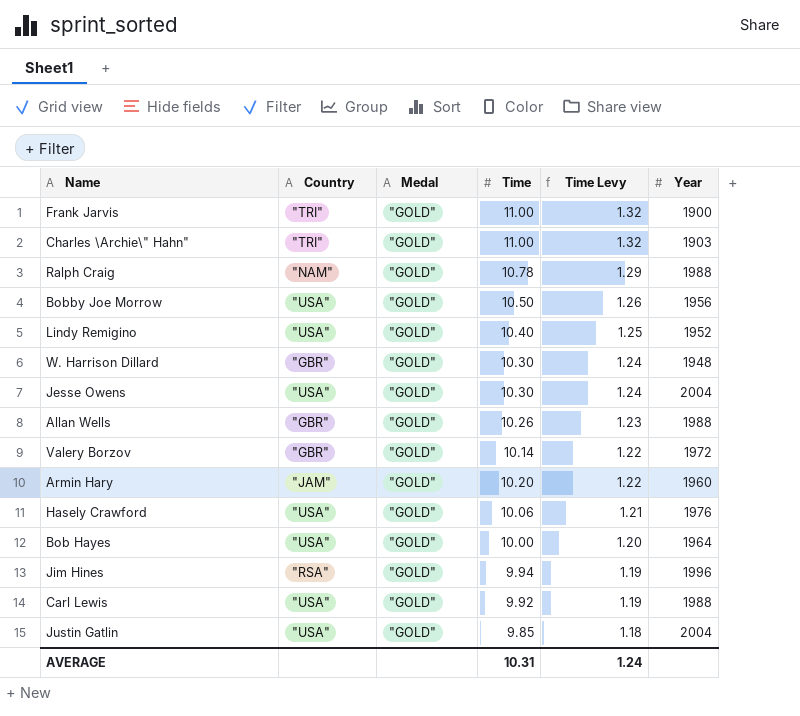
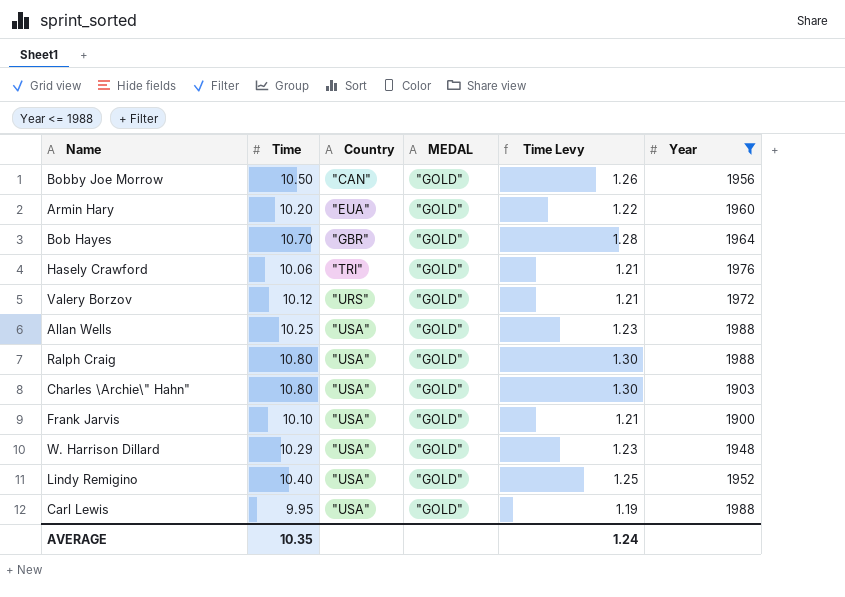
filter: none -> Year <= 1988
row order: Time Levy descending -> Country ascending
column Time | position: 4 -> 2
column name: Medal -> MEDAL
Bobby Joe Morrow | Country: "USA" -> "CAN"
Armin Hary | Country: "JAM" -> "EUA"
Bob Hayes | Time: 10.00 -> 10.70
Bob Hayes | Country: "USA" -> "GBR"
Bob Hayes | Time Levy: 1.20 -> 1.28
Hasely Crawford | Country: "USA" -> "TRI"
Valery Borzov | Time: 10.14 -> 10.12
Valery Borzov | Country: "GBR" -> "URS"
Valery Borzov | Time Levy: 1.22 -> 1.21
Allan Wells | Time: 10.26 -> 10.25
Allan Wells | Country: "GBR" -> "USA"
Ralph Craig | Time: 10.78 -> 10.80
Ralph Craig | Country: "NAM" -> "USA"
Ralph Craig | Time Levy: 1.29 -> 1.30
Charles \Archie\" Hahn" | Time: 11.00 -> 10.80
Charles \Archie\" Hahn" | Country: "TRI" -> "USA"
Charles \Archie\" Hahn" | Time Levy: 1.32 -> 1.30
Frank Jarvis | Time: 11.00 -> 10.10
Frank Jarvis | Country: "TRI" -> "USA"
Frank Jarvis | Time Levy: 1.32 -> 1.21
W. Harrison Dillard | Time: 10.30 -> 10.29
W. Harrison Dillard | Country: "GBR" -> "USA"
W. Harrison Dillard | Time Levy: 1.24 -> 1.23
Carl Lewis | Time: 9.92 -> 9.95
AVERAGE | Time: 10.31 -> 10.35

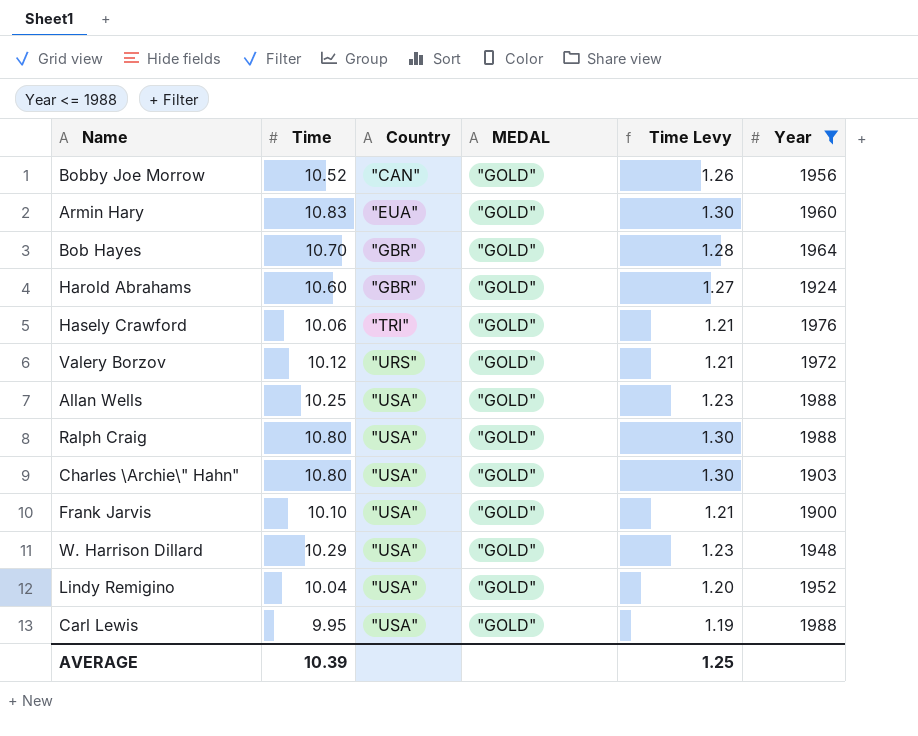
Bobby Joe Morrow | Time: 10.50 -> 10.52
Armin Hary | Time: 10.20 -> 10.83
Armin Hary | Time Levy: 1.22 -> 1.30
row Harold Abrahams: none -> 10.60 | "GBR" | "GOLD" | 1.27 | 1924
Lindy Remigino | Time: 10.40 -> 10.04
Lindy Remigino | Time Levy: 1.25 -> 1.20
AVERAGE | Time: 10.35 -> 10.39
AVERAGE | Time Levy: 1.24 -> 1.25

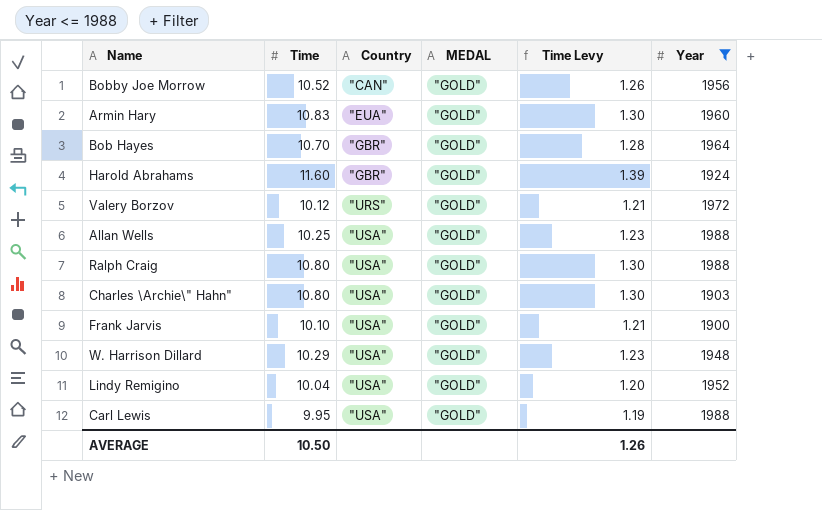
row Hasely Crawford: 10.06 | "TRI" | "GOLD" | 1.21 | 1976 -> none
Harold Abrahams | Time: 10.60 -> 11.60
Harold Abrahams | Time Levy: 1.27 -> 1.39
AVERAGE | Time: 10.39 -> 10.50
AVERAGE | Time Levy: 1.25 -> 1.26

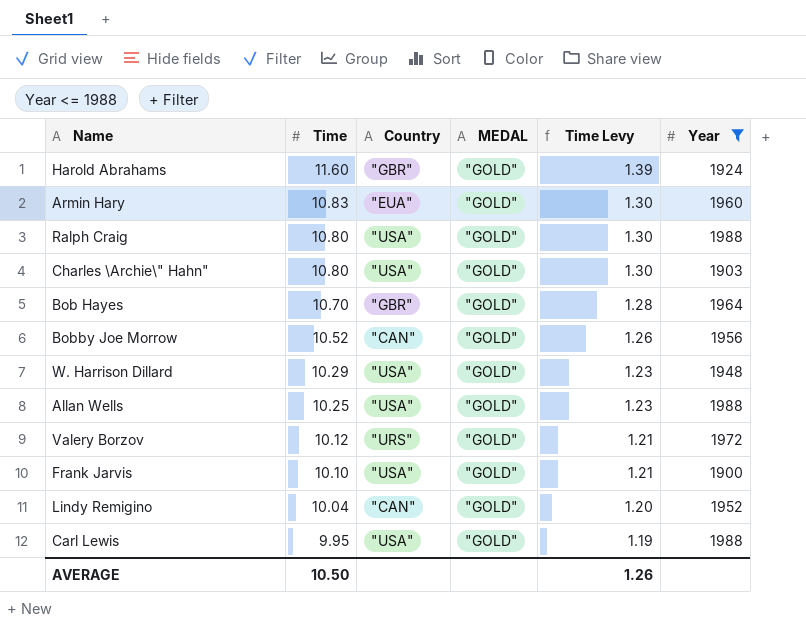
row order: Country ascending -> Time descending
Lindy Remigino | Country: "USA" -> "CAN"

